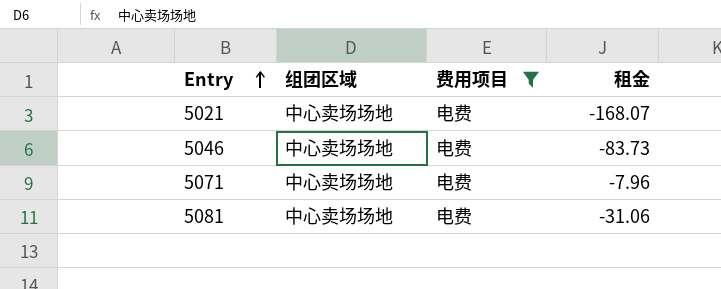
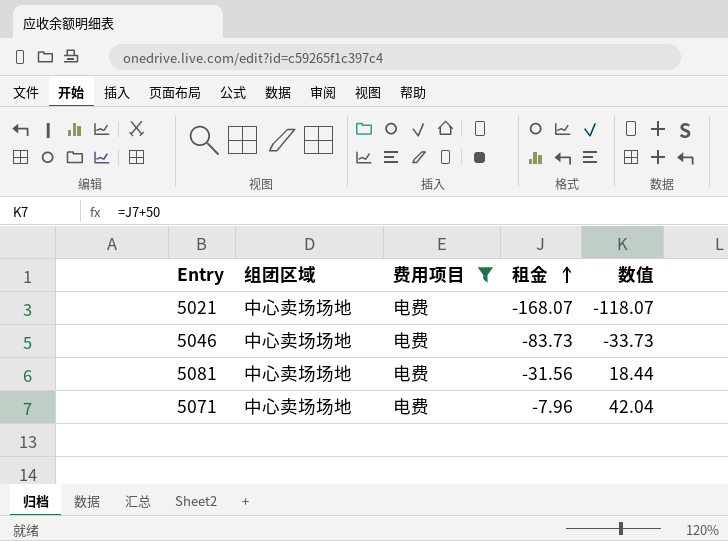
row order: Entry ascending -> 租金 ascending
column 数值 | formula: none -> [租金] + 50
5081 | 租金: -31.06 -> -31.56

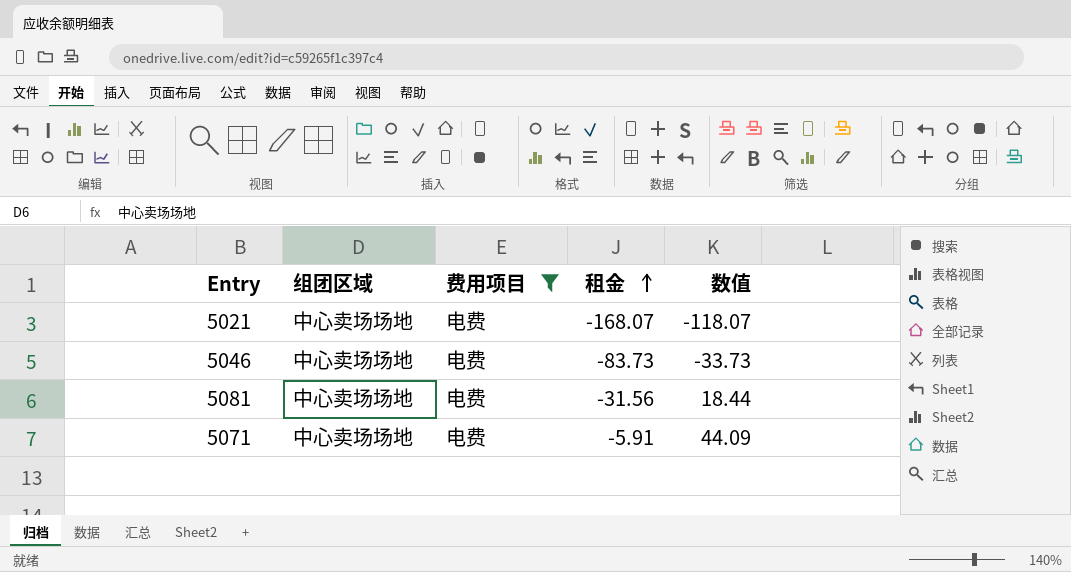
5071 | 租金: -7.96 -> -5.91
5071 | 数值: 42.04 -> 44.09

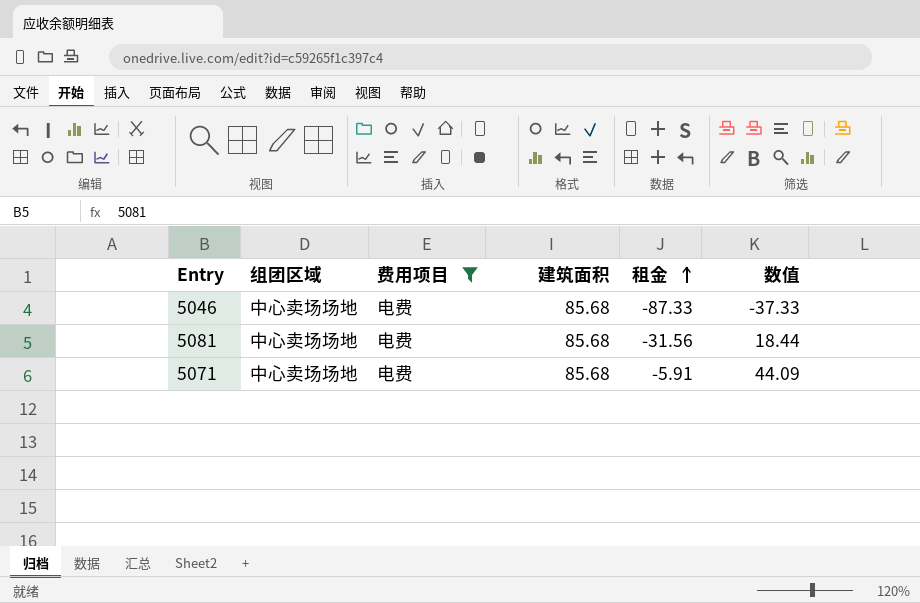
column 建筑面积 | position: none -> 4
row 5021: 中心卖场场地 | 电费 | -168.07 | -118.07 -> none
5046 | 租金: -83.73 -> -87.33
5046 | 数值: -33.73 -> -37.33

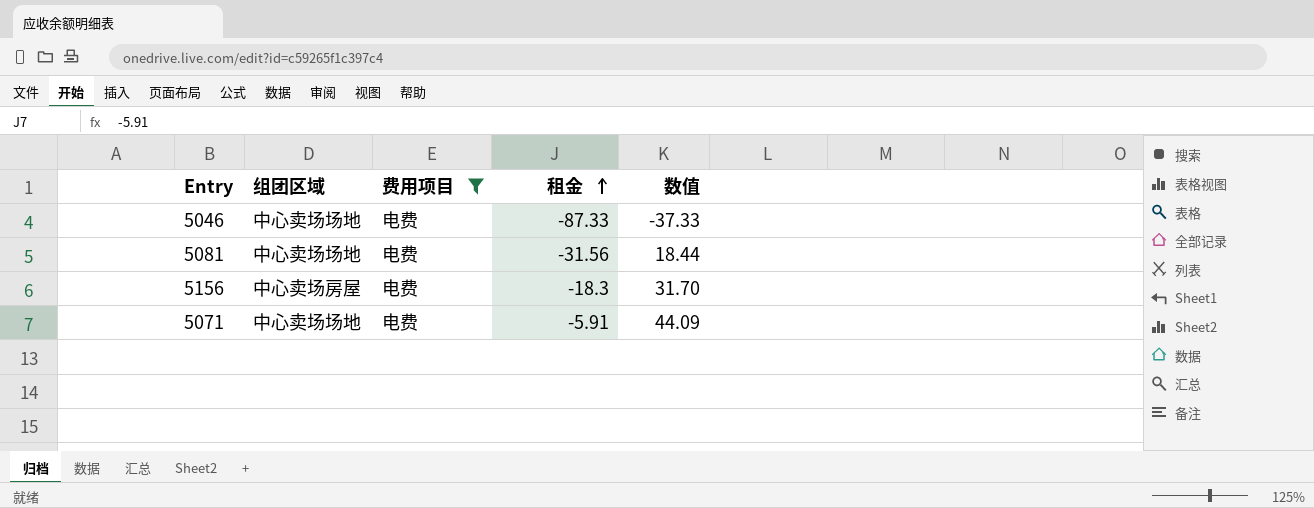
column 建筑面积 | position: 4 -> none
row 5156: none -> 中心卖场房屋 | 电费 | -18.3 | 31.70

